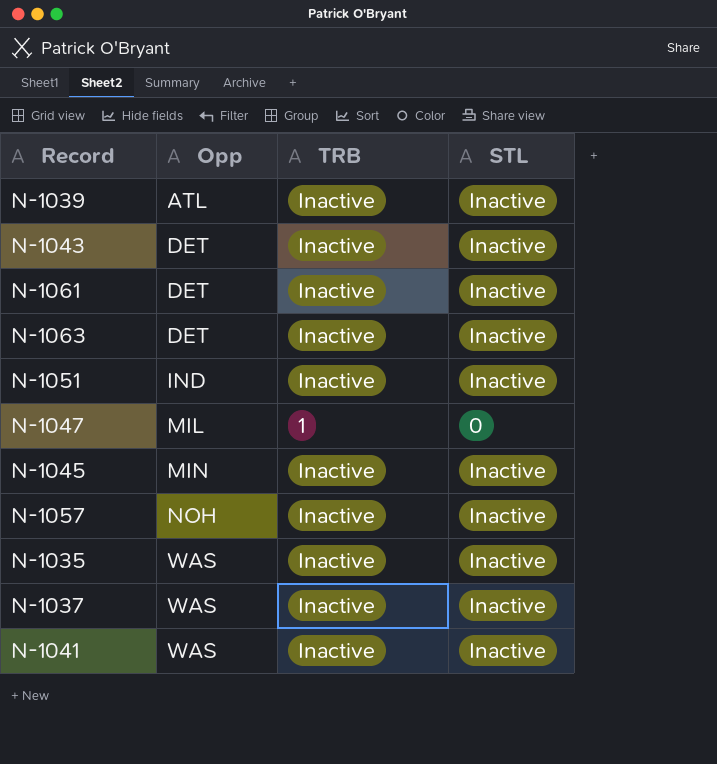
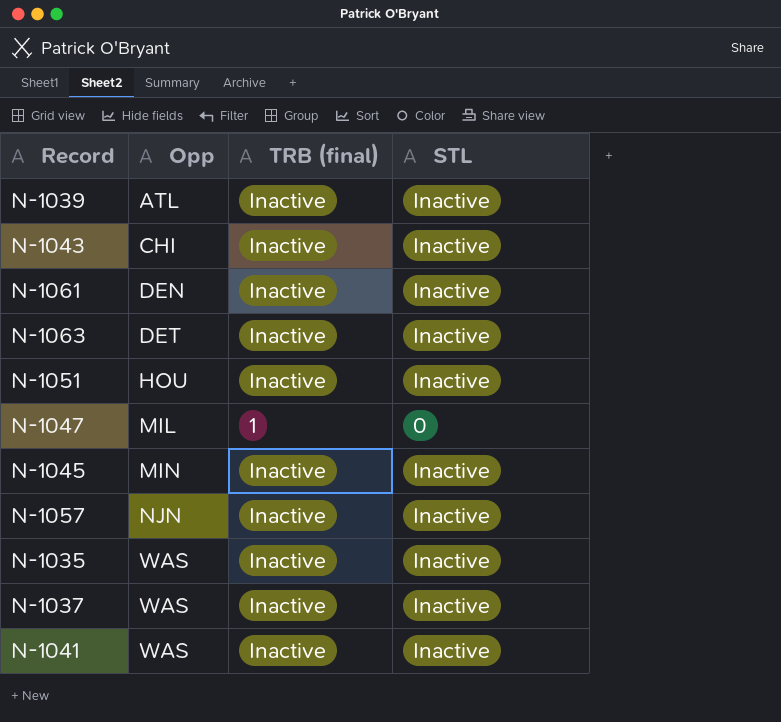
column name: TRB -> TRB (final)
N-1043 | Opp: DET -> CHI
N-1061 | Opp: DET -> DEN
N-1051 | Opp: IND -> HOU
N-1057 | Opp: NOH -> NJN

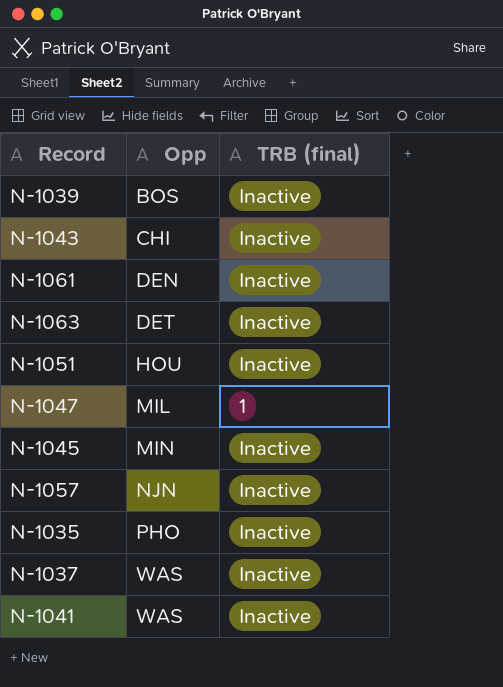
column STL | position: 4 -> none
N-1039 | Opp: ATL -> BOS
N-1035 | Opp: WAS -> PHO

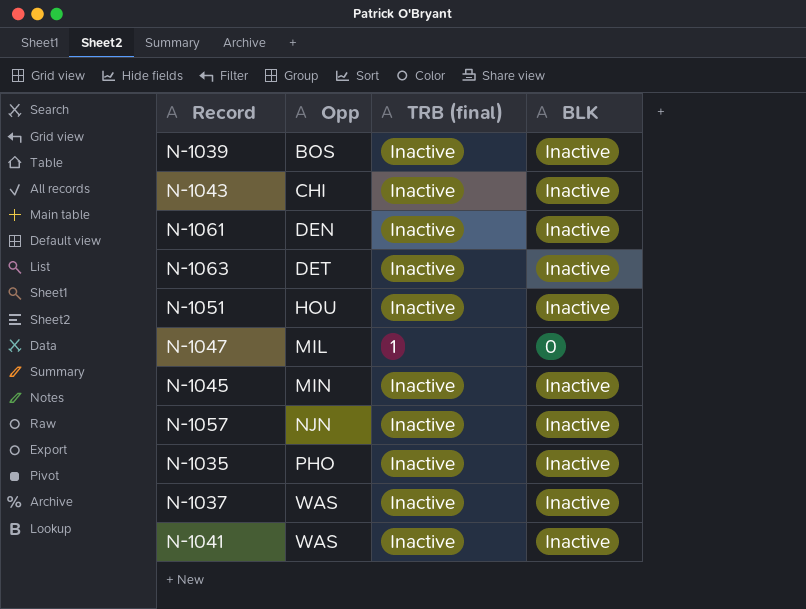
column BLK | position: none -> 4

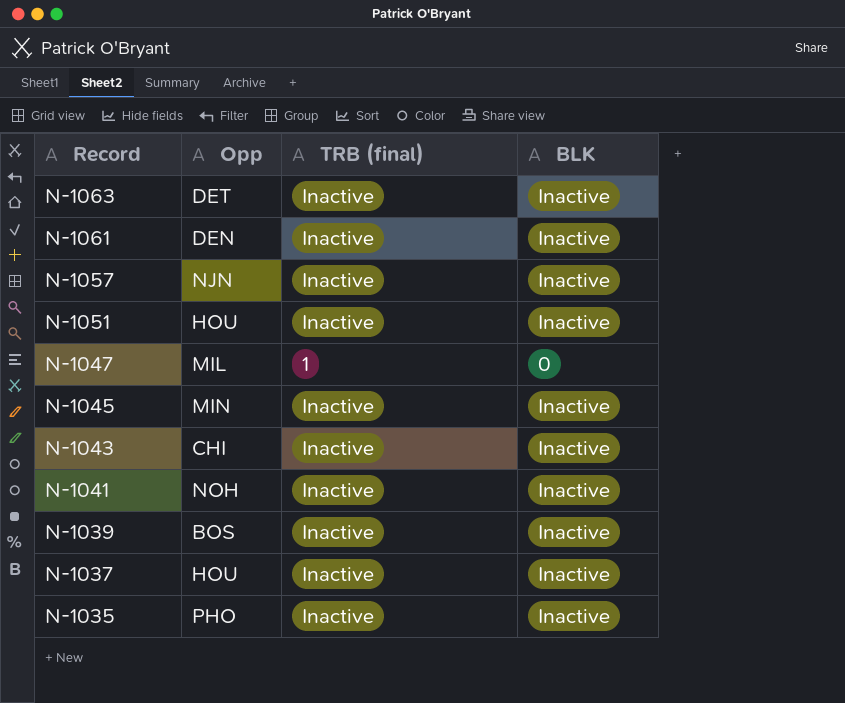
row order: Opp ascending -> Record descending
N-1041 | Opp: WAS -> NOH
N-1037 | Opp: WAS -> HOU

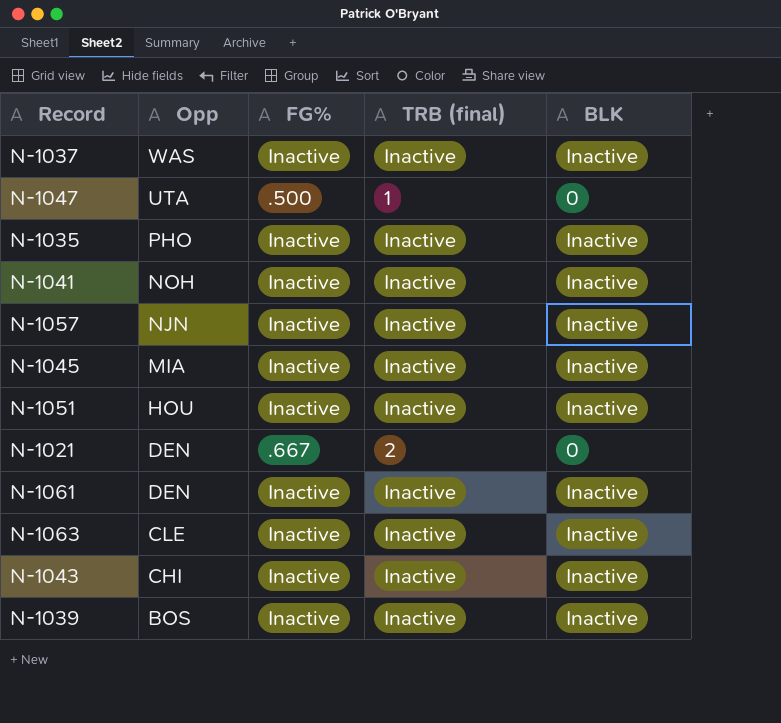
row order: Record descending -> Opp descending
column FG% | position: none -> 3
N-1037 | Opp: HOU -> WAS
N-1047 | Opp: MIL -> UTA
N-1045 | Opp: MIN -> MIA
row N-1021: none -> DEN | .667 | 2 | 0
N-1063 | Opp: DET -> CLE

